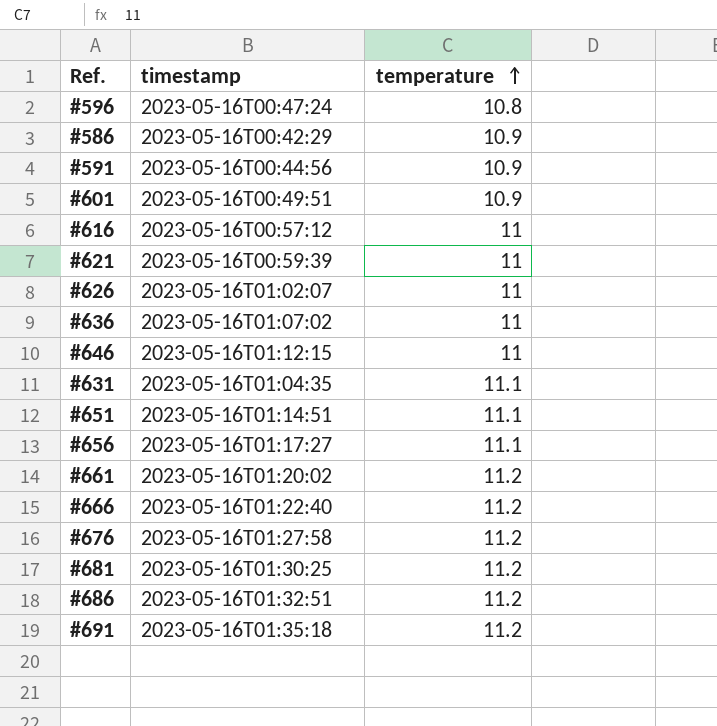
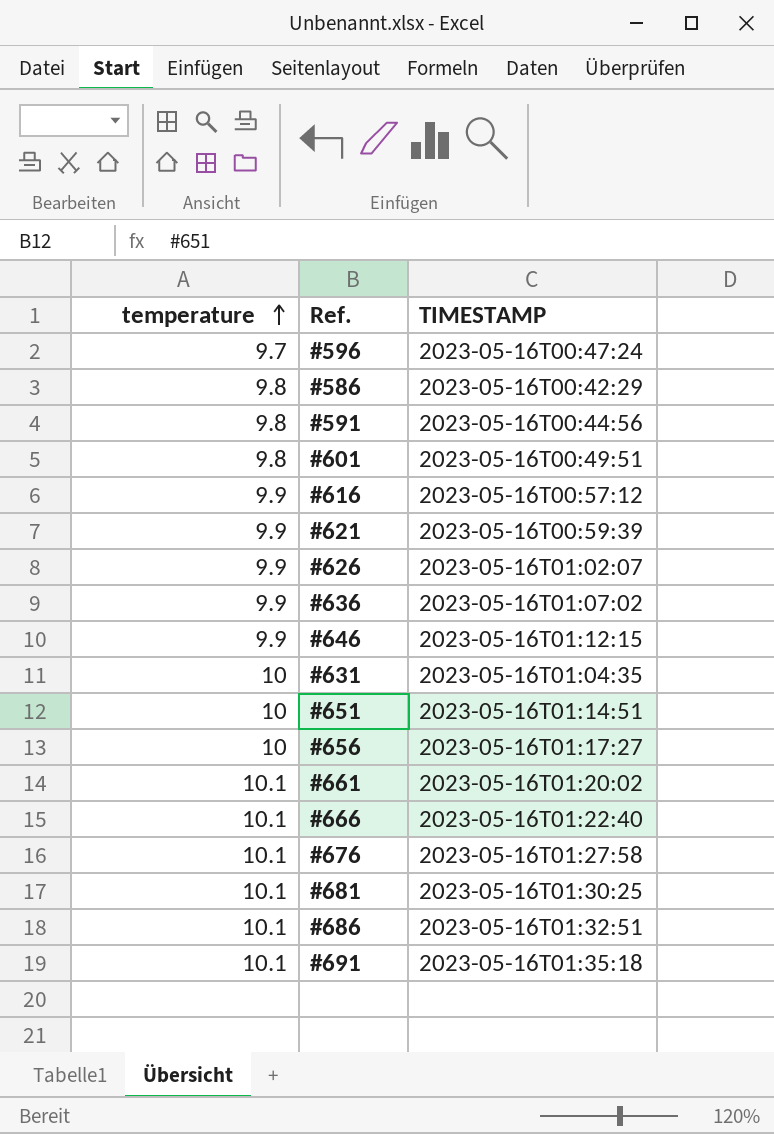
column temperature | position: 3 -> 1
column name: timestamp -> TIMESTAMP
#596 | temperature: 10.8 -> 9.7
#586 | temperature: 10.9 -> 9.8
#591 | temperature: 10.9 -> 9.8
#601 | temperature: 10.9 -> 9.8
#616 | temperature: 11 -> 9.9
#621 | temperature: 11 -> 9.9
#626 | temperature: 11 -> 9.9
#636 | temperature: 11 -> 9.9
#646 | temperature: 11 -> 9.9
#631 | temperature: 11.1 -> 10
#651 | temperature: 11.1 -> 10
#656 | temperature: 11.1 -> 10
#661 | temperature: 11.2 -> 10.1
#666 | temperature: 11.2 -> 10.1
#676 | temperature: 11.2 -> 10.1
#681 | temperature: 11.2 -> 10.1
#686 | temperature: 11.2 -> 10.1
#691 | temperature: 11.2 -> 10.1

